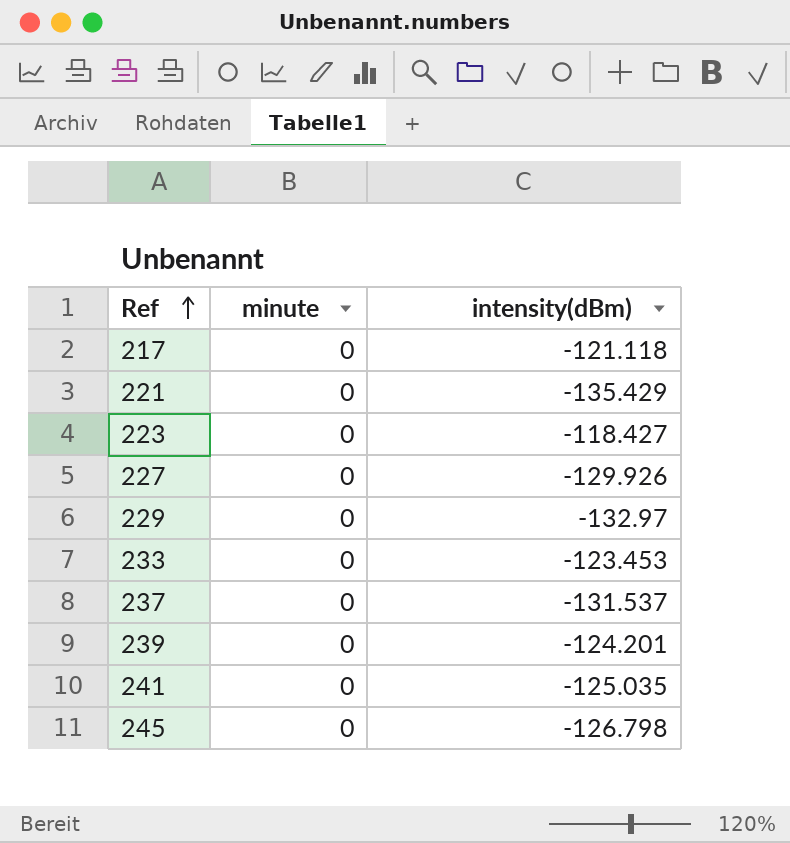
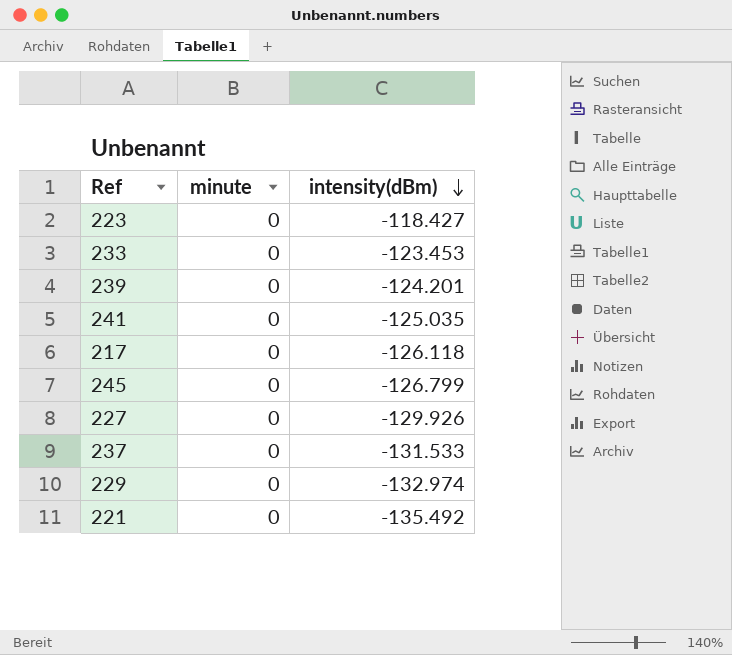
row order: Ref ascending -> intensity(dBm) descending
217 | intensity(dBm): -121.118 -> -126.118
245 | intensity(dBm): -126.798 -> -126.799
237 | intensity(dBm): -131.537 -> -131.533
229 | intensity(dBm): -132.97 -> -132.974
221 | intensity(dBm): -135.429 -> -135.492

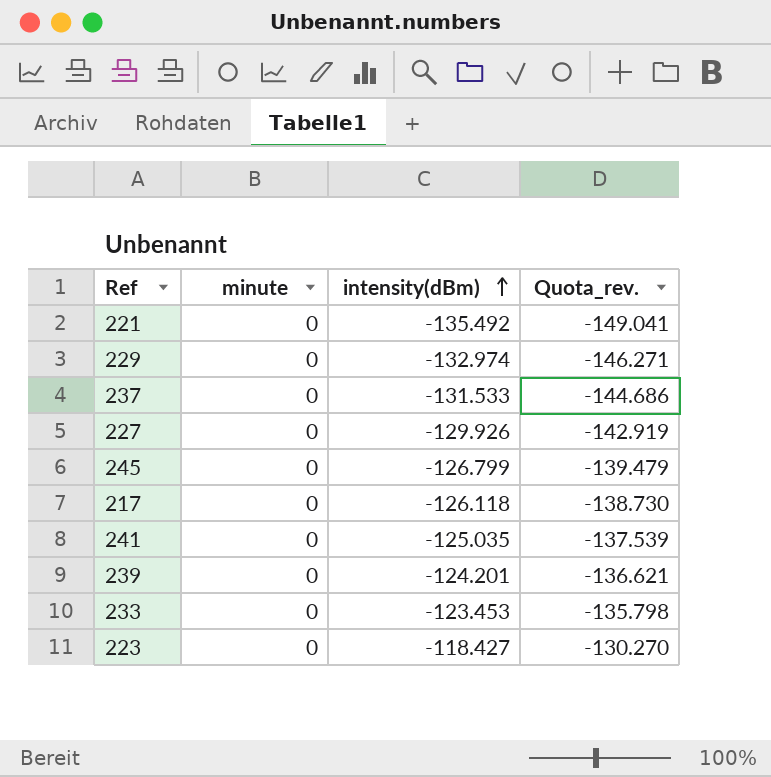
row order: intensity(dBm) descending -> intensity(dBm) ascending
column Quota_rev. | formula: none -> [intensity(dBm)] * 1.1

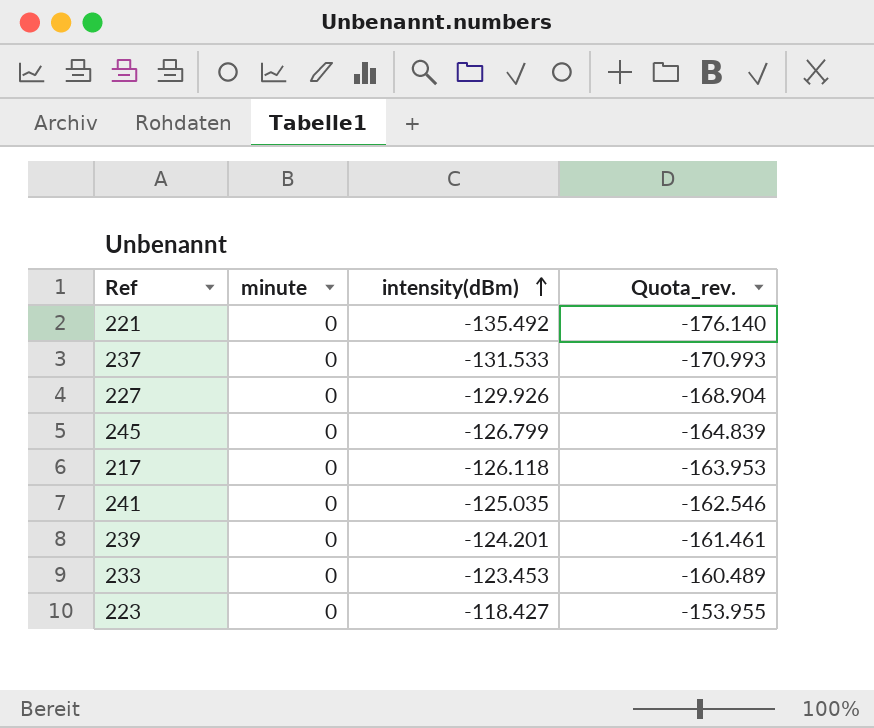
column Quota_rev. | formula: [intensity(dBm)] * 1.1 -> [intensity(dBm)] * 1.3
row 229: 0 | -132.974 | -146.271 -> none

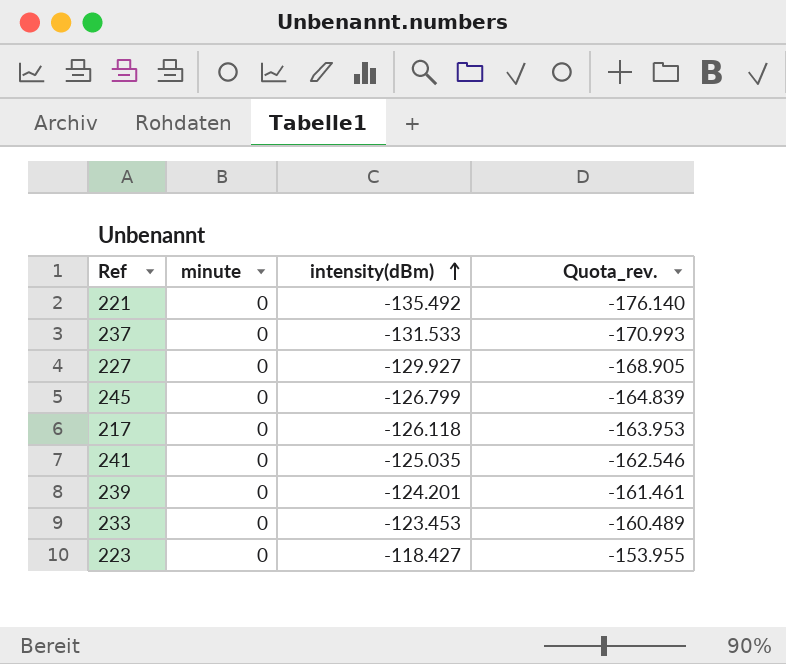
227 | intensity(dBm): -129.926 -> -129.927
227 | Quota_rev.: -168.904 -> -168.905

